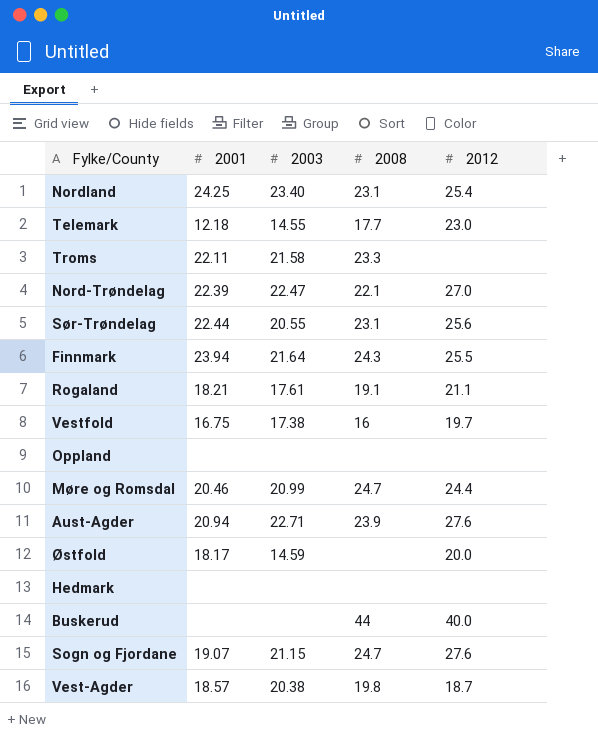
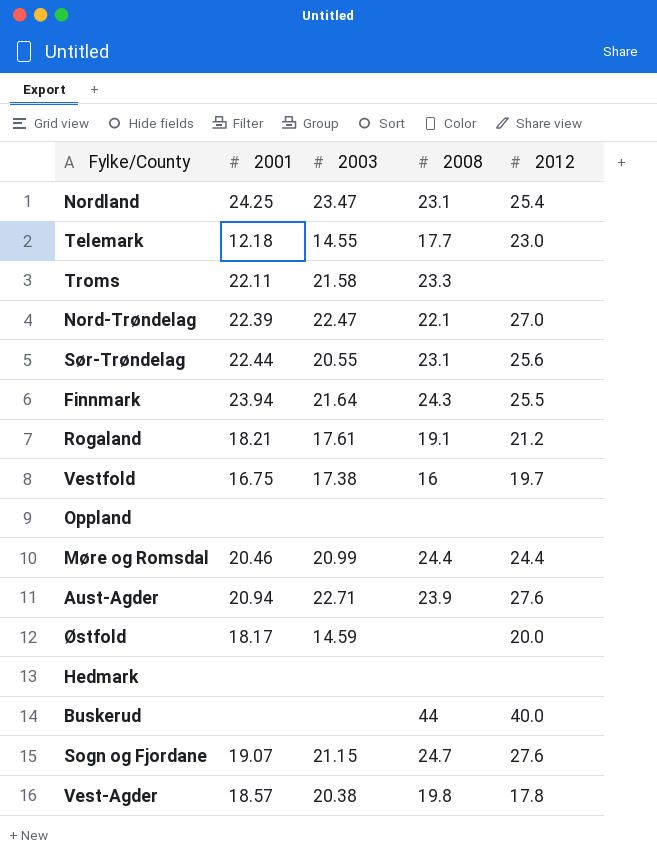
Nordland | 2003: 23.40 -> 23.47
Rogaland | 2012: 21.1 -> 21.2
Møre og Romsdal | 2008: 24.7 -> 24.4
Vest-Agder | 2012: 18.7 -> 17.8

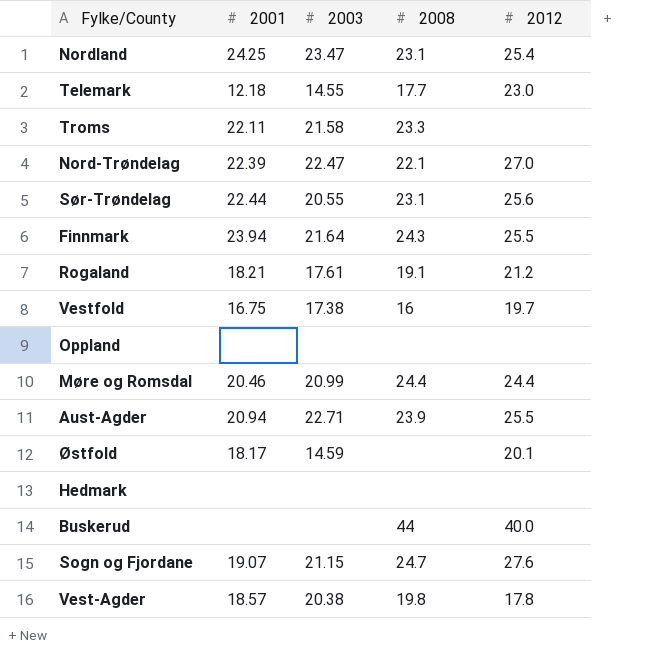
Aust-Agder | 2012: 27.6 -> 25.5
Østfold | 2012: 20.0 -> 20.1

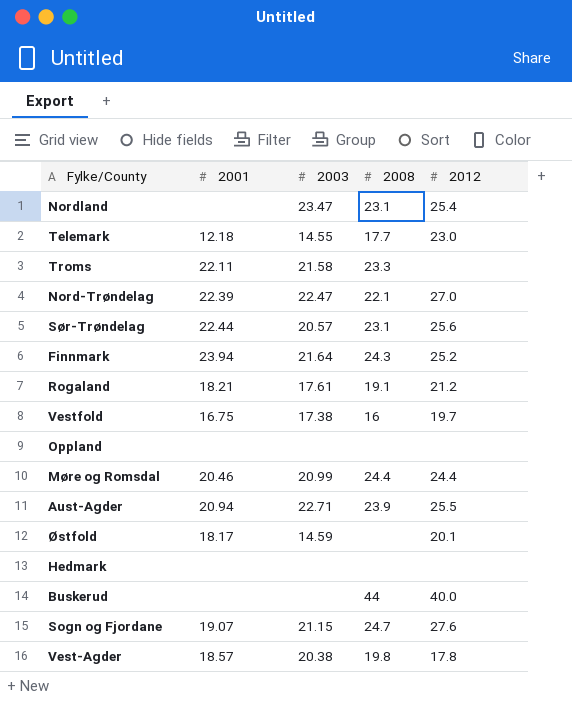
Nordland | 2001: 24.25 -> none
Sør-Trøndelag | 2003: 20.55 -> 20.57
Finnmark | 2012: 25.5 -> 25.2

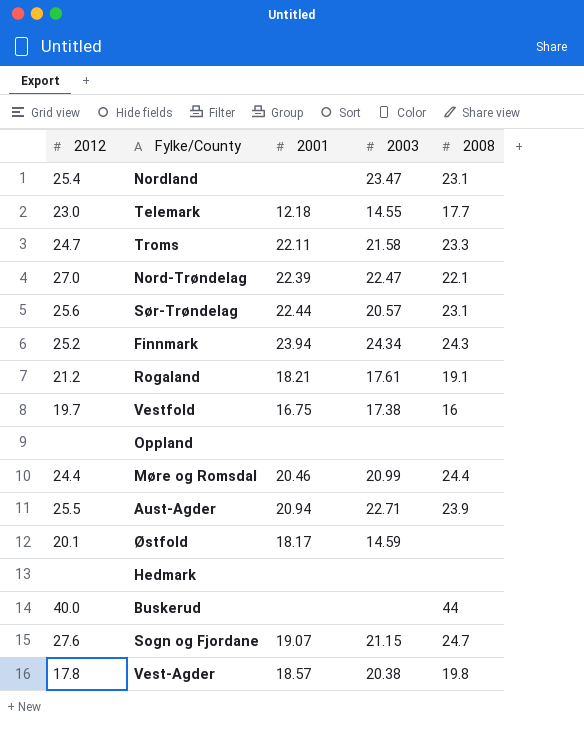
column 2012 | position: 5 -> 1
Troms | 2012: none -> 24.7
Finnmark | 2003: 21.64 -> 24.34

